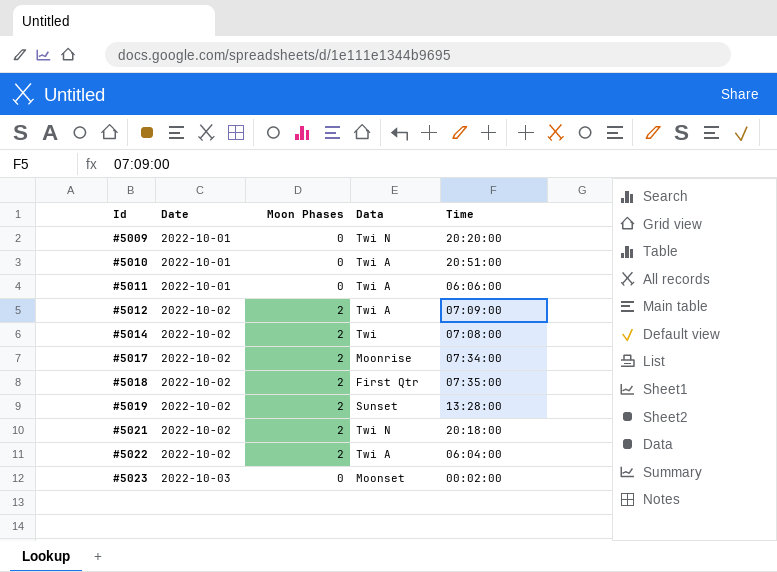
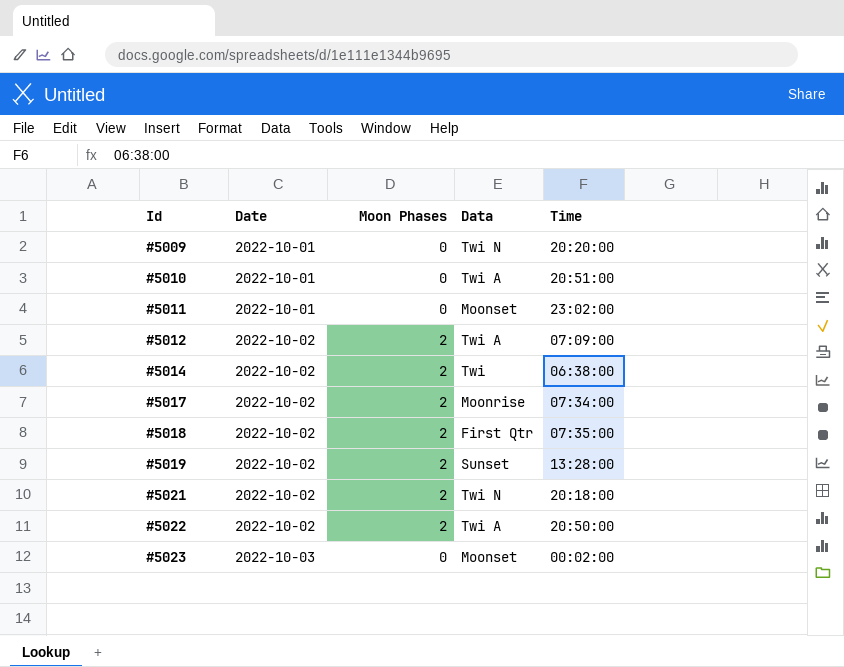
#5011 | Data: Twi A -> Moonset
#5011 | Time: 06:06:00 -> 23:02:00
#5014 | Time: 07:08:00 -> 06:38:00
#5022 | Time: 06:04:00 -> 20:50:00

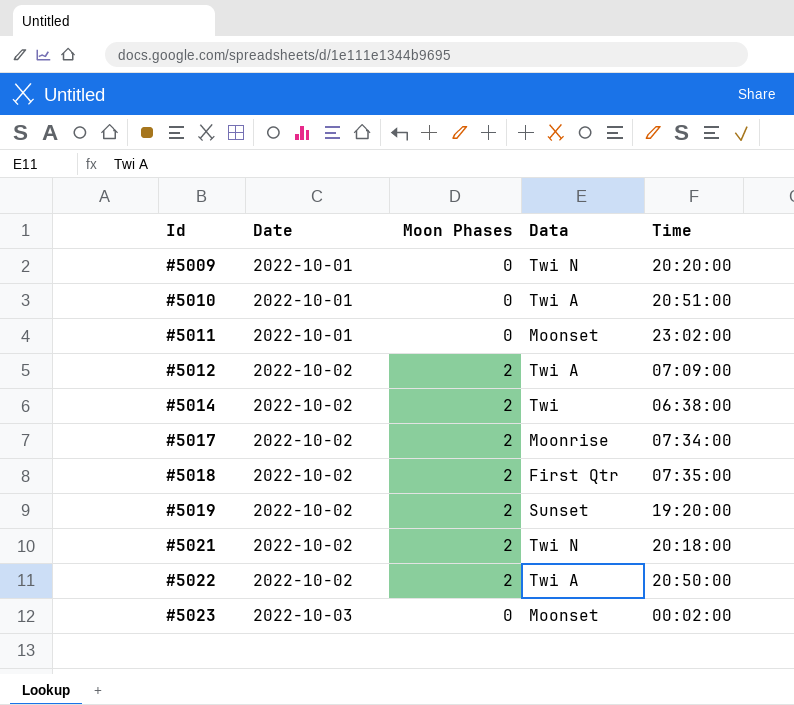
#5019 | Time: 13:28:00 -> 19:20:00

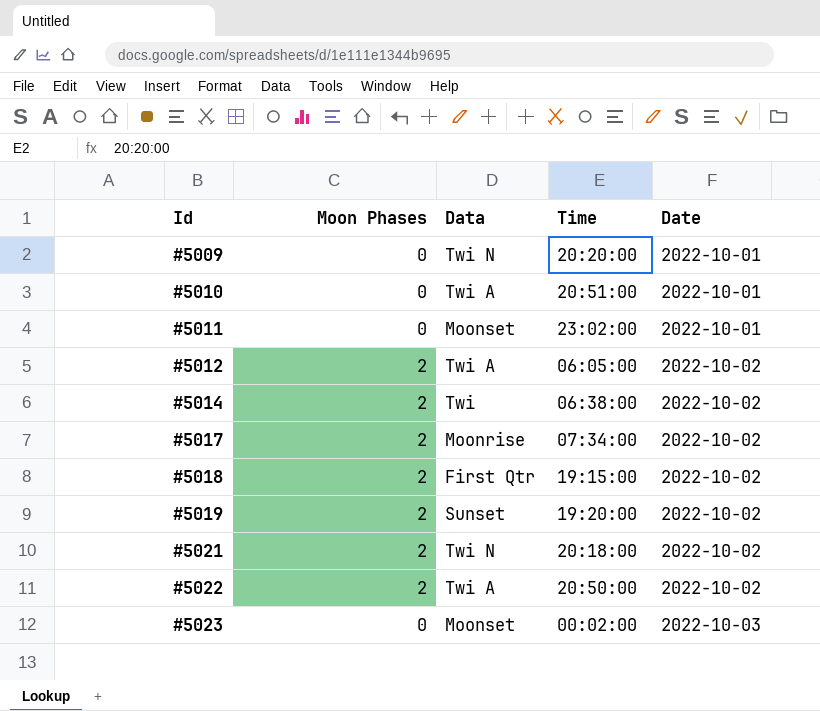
column Date | position: 2 -> 5
#5012 | Time: 07:09:00 -> 06:05:00
#5018 | Time: 07:35:00 -> 19:15:00

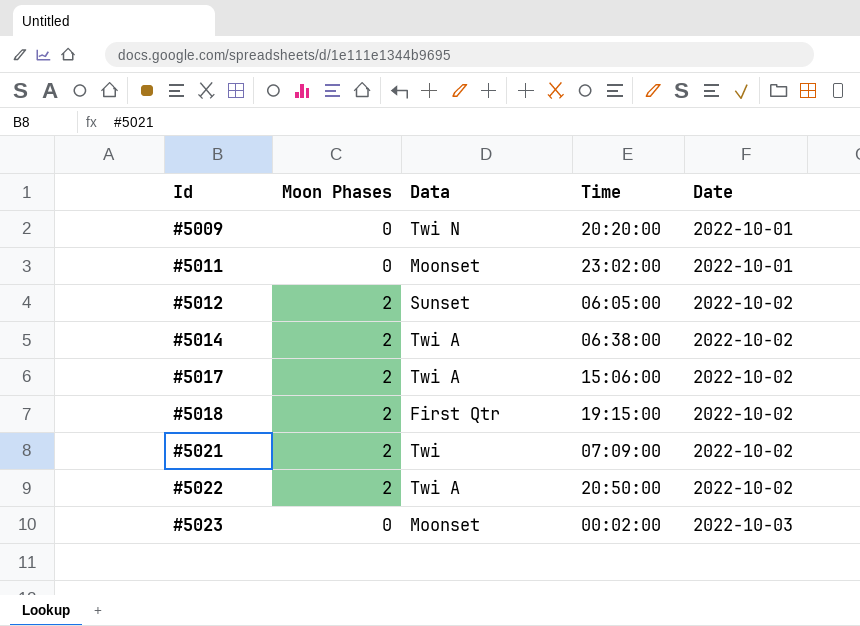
row #5010: 0 | Twi A | 20:51:00 | 2022-10-01 -> none
row #5019: 2 | Sunset | 19:20:00 | 2022-10-02 -> none
#5012 | Data: Twi A -> Sunset
#5014 | Data: Twi -> Twi A
#5017 | Data: Moonrise -> Twi A
#5017 | Time: 07:34:00 -> 15:06:00
#5021 | Data: Twi N -> Twi
#5021 | Time: 20:18:00 -> 07:09:00

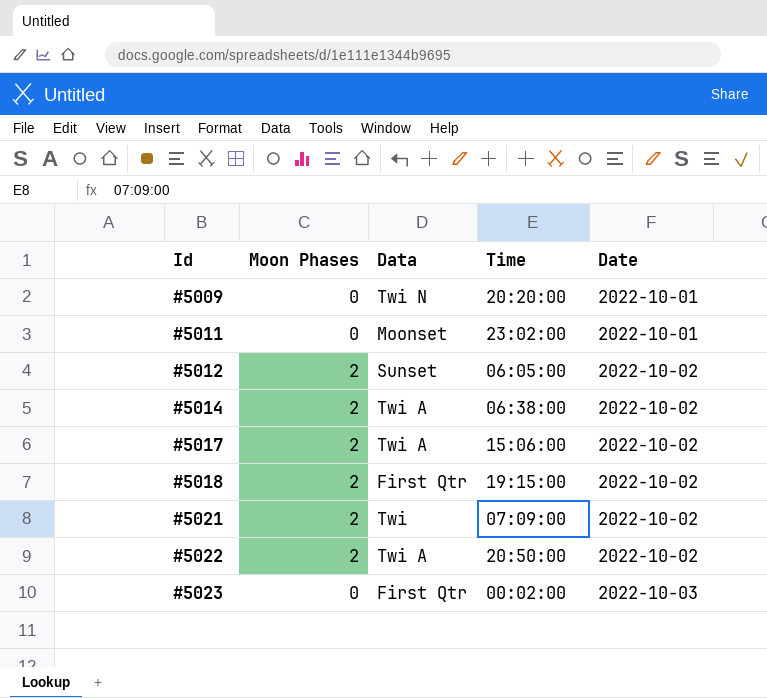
#5023 | Data: Moonset -> First Qtr

